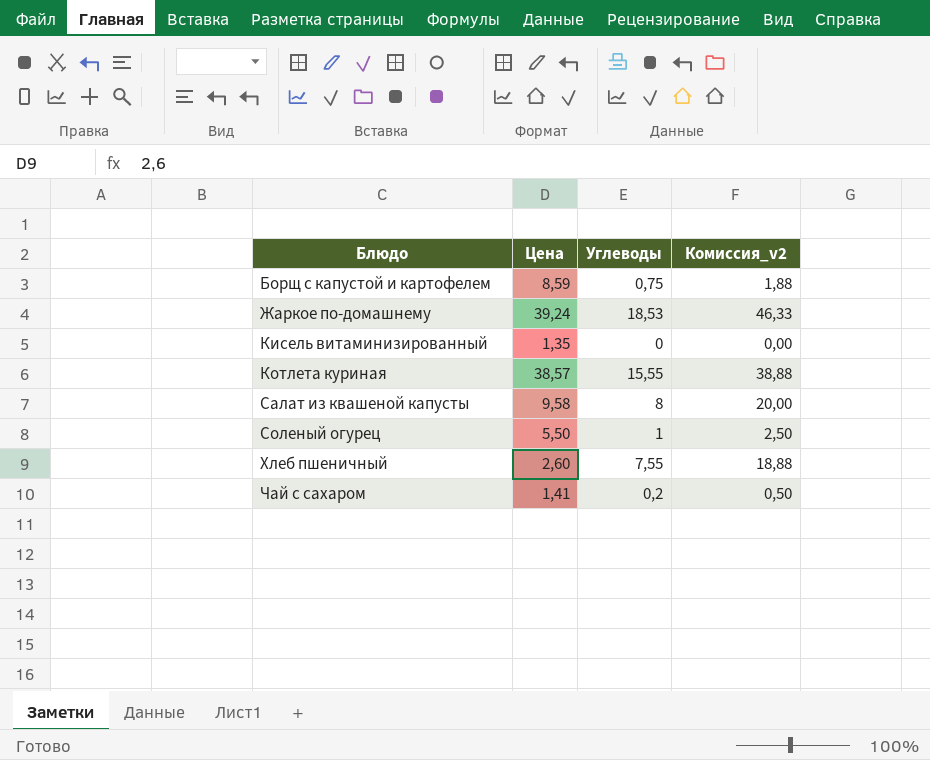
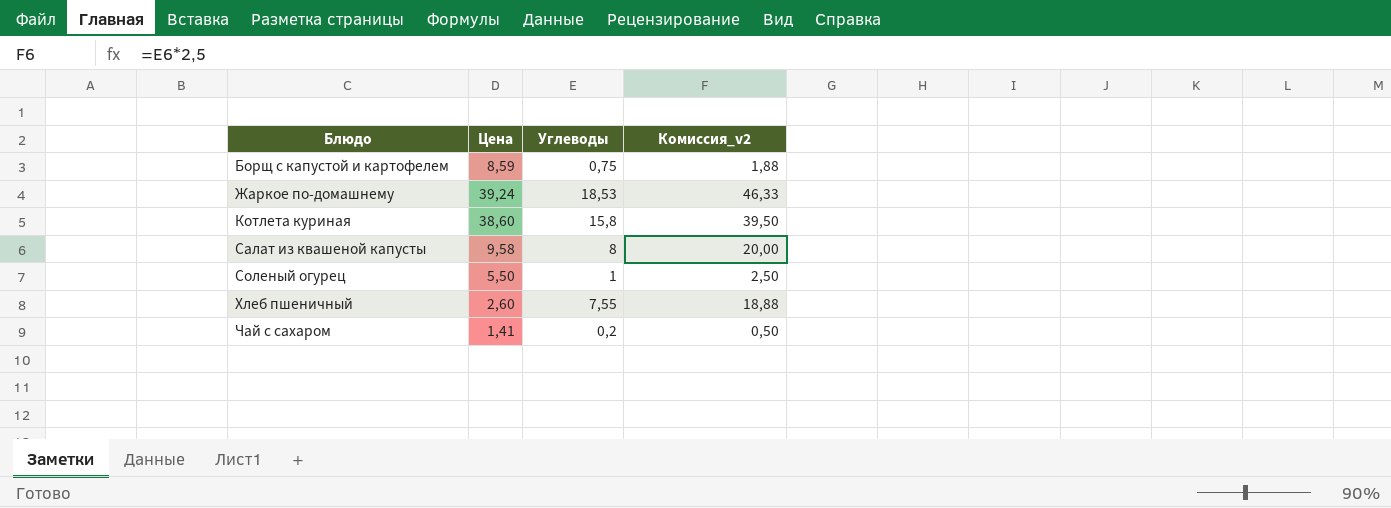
row Кисель витаминизированный: 1,35 | 0 | 0,00 -> none
Котлета куриная | Цена: 38,57 -> 38,60
Котлета куриная | Углеводы: 15,55 -> 15,8
Котлета куриная | Комиссия_v2: 38,88 -> 39,50

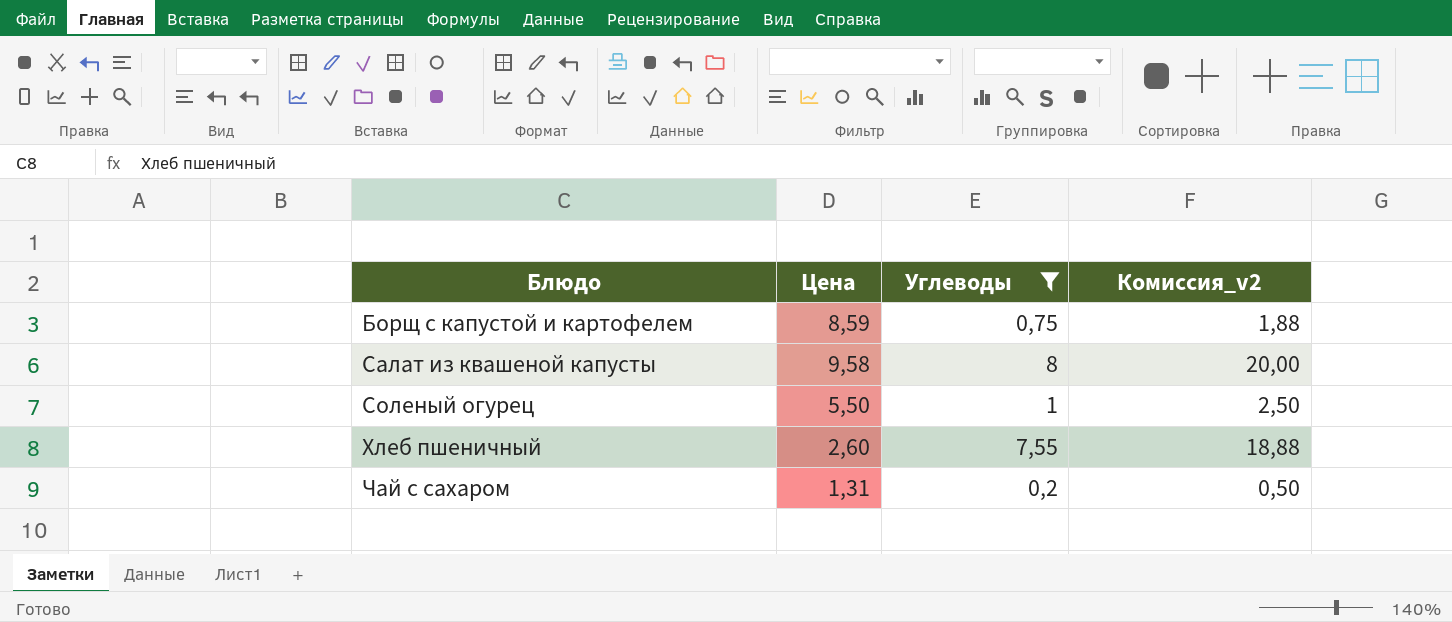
filter: none -> Углеводы <= 8
Чай с сахаром | Цена: 1,41 -> 1,31

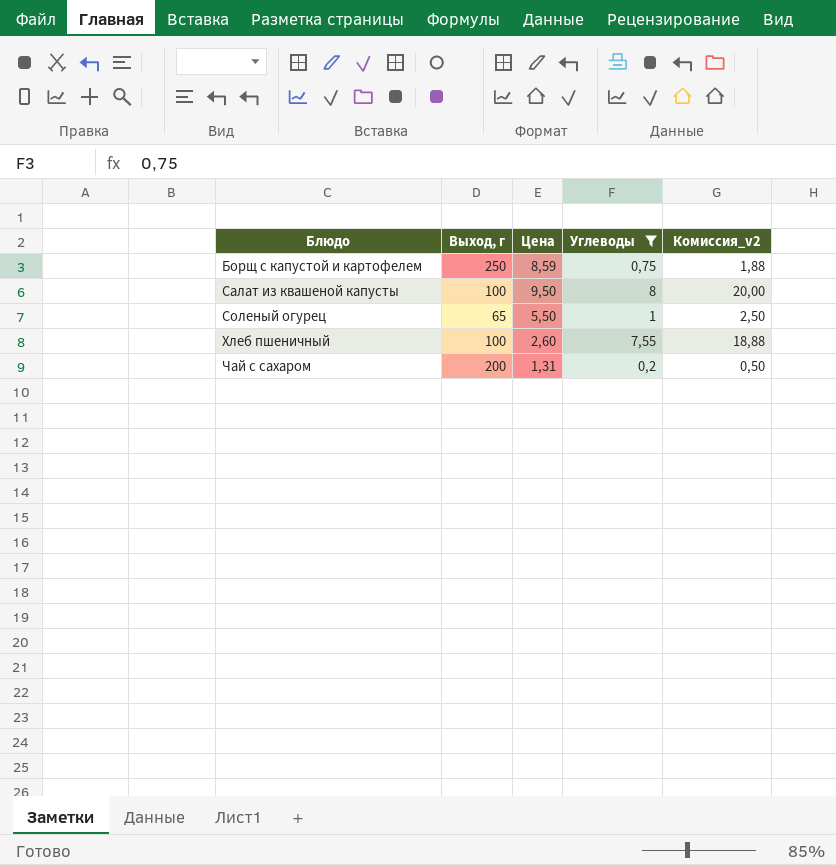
column Выход, г | position: none -> 2
Салат из квашеной капусты | Цена: 9,58 -> 9,50

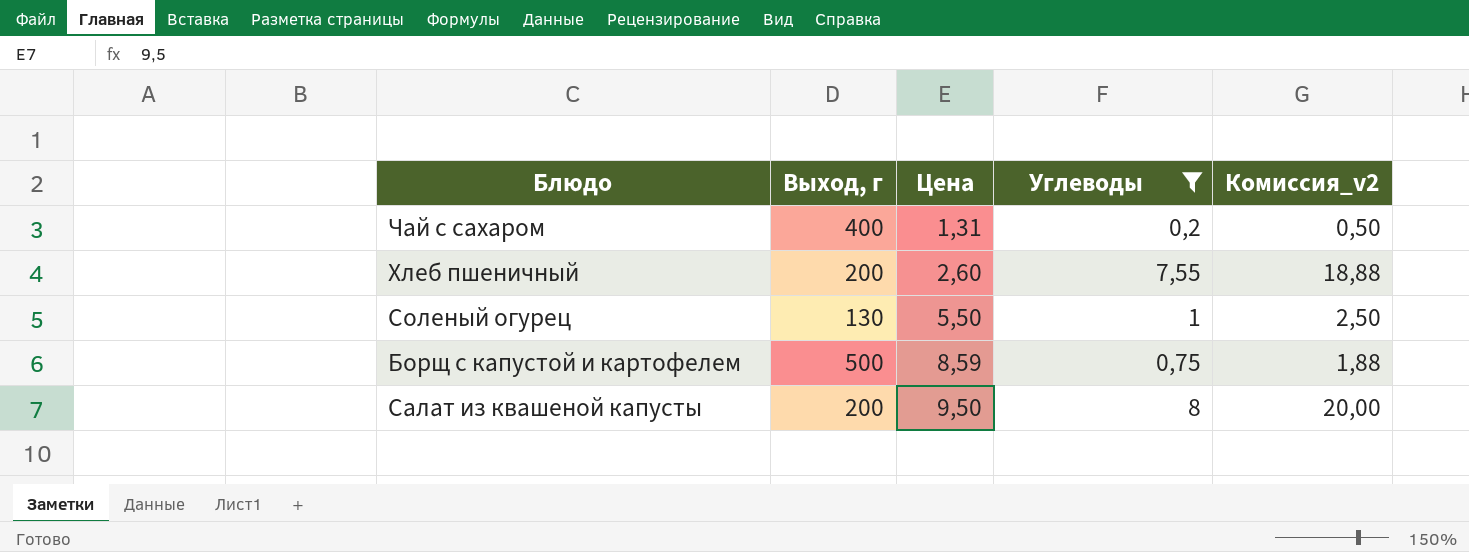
row order: Блюдо ascending -> Цена ascending
Чай с сахаром | Выход, г: 200 -> 400
Хлеб пшеничный | Выход, г: 100 -> 200
Соленый огурец | Выход, г: 65 -> 130
Борщ с капустой и картофелем | Выход, г: 250 -> 500
Салат из квашеной капусты | Выход, г: 100 -> 200

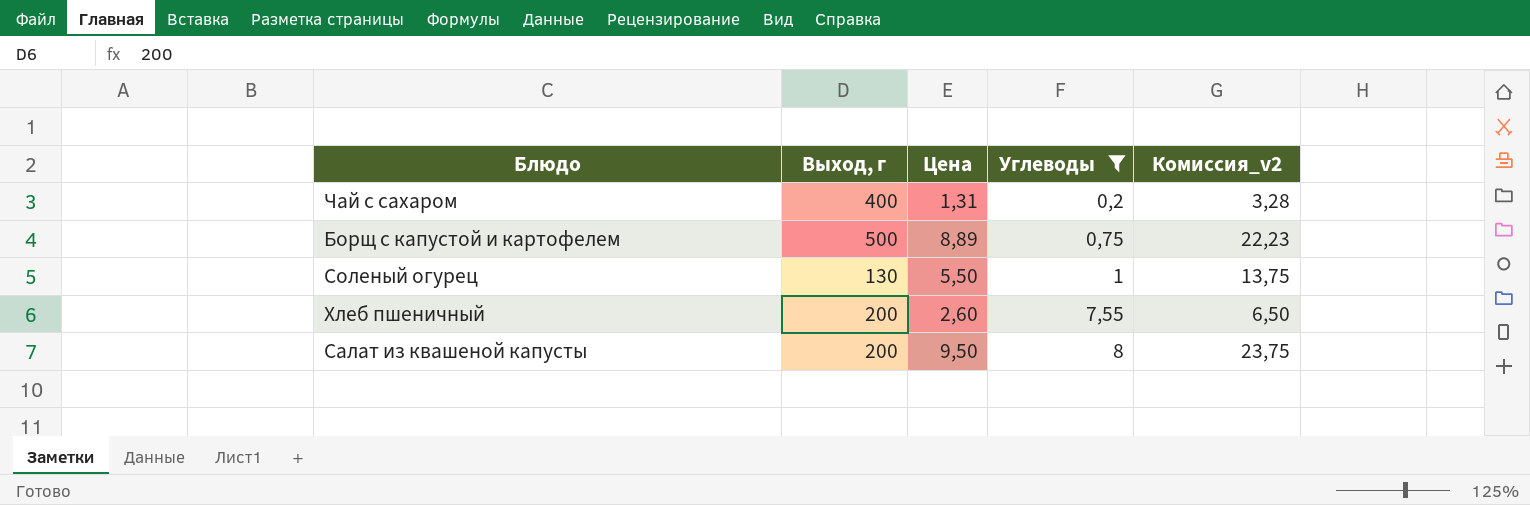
row order: Цена ascending -> Углеводы ascending
column Комиссия_v2 | formula: [Углеводы] * 2,5 -> [Цена] * 2,5
Борщ с капустой и картофелем | Цена: 8,59 -> 8,89

